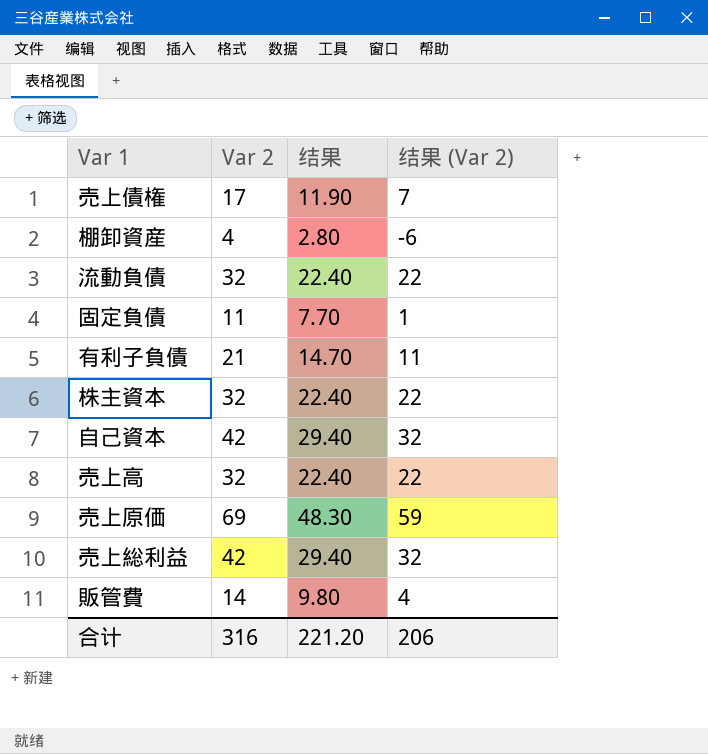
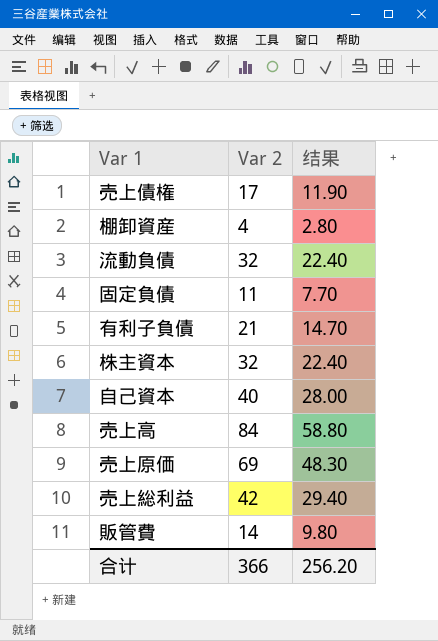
column 结果 (Var 2) | formula: [Var 2] - 10 -> none
自己資本 | Var 2: 42 -> 40
自己資本 | 结果: 29.40 -> 28.00
売上高 | Var 2: 32 -> 84
売上高 | 结果: 22.40 -> 58.80
合计 | Var 2: 316 -> 366
合计 | 结果: 221.20 -> 256.20

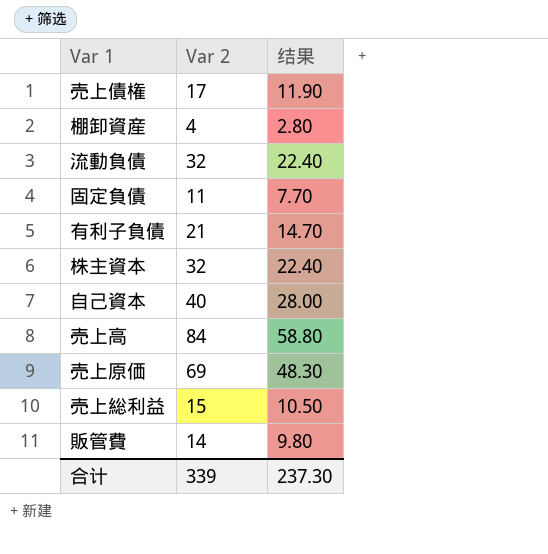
売上総利益 | Var 2: 42 -> 15
売上総利益 | 结果: 29.40 -> 10.50
合计 | Var 2: 366 -> 339
合计 | 结果: 256.20 -> 237.30

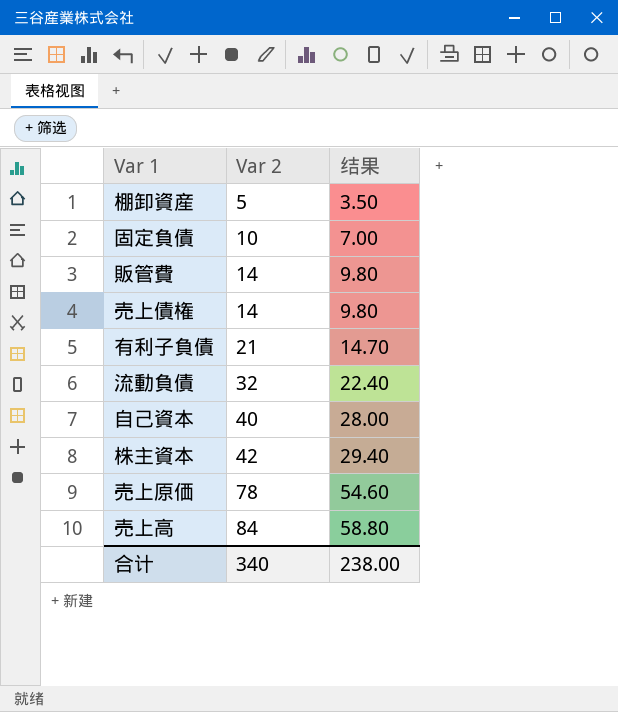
row order: none -> Var 2 ascending
row 売上総利益: 15 | 10.50 -> none
棚卸資産 | Var 2: 4 -> 5
棚卸資産 | 结果: 2.80 -> 3.50
固定負債 | Var 2: 11 -> 10
固定負債 | 结果: 7.70 -> 7.00
売上債権 | Var 2: 17 -> 14
売上債権 | 结果: 11.90 -> 9.80
株主資本 | Var 2: 32 -> 42
株主資本 | 结果: 22.40 -> 29.40
売上原価 | Var 2: 69 -> 78
売上原価 | 结果: 48.30 -> 54.60
合计 | Var 2: 339 -> 340
合计 | 结果: 237.30 -> 238.00

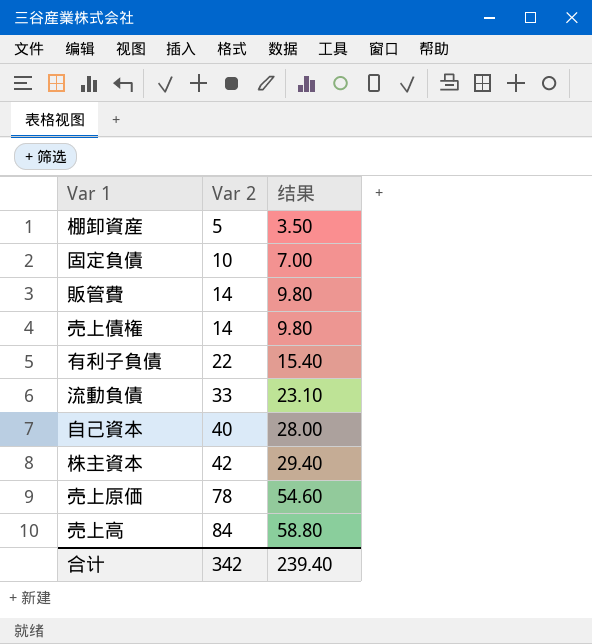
有利子負債 | Var 2: 21 -> 22
有利子負債 | 结果: 14.70 -> 15.40
流動負債 | Var 2: 32 -> 33
流動負債 | 结果: 22.40 -> 23.10
合计 | Var 2: 340 -> 342
合计 | 结果: 238.00 -> 239.40

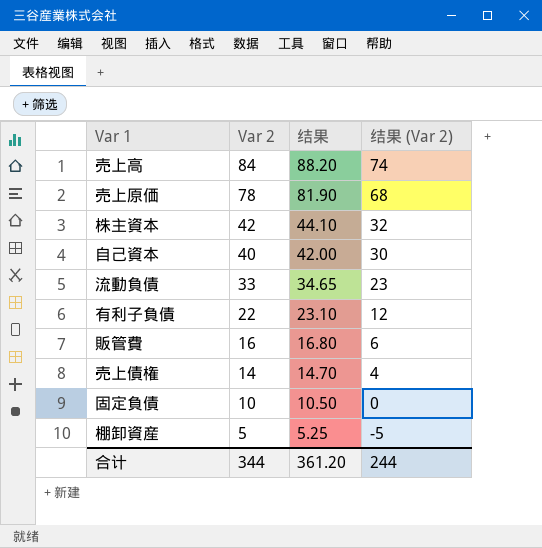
row order: Var 2 ascending -> Var 2 descending
column 结果 | formula: [Var 2] * 0.7 -> [Var 2] * 1.05
column 结果 (Var 2) | formula: none -> [Var 2] - 10
販管費 | Var 2: 14 -> 16
合计 | Var 2: 342 -> 344
合计 | 结果: 239.40 -> 361.20

